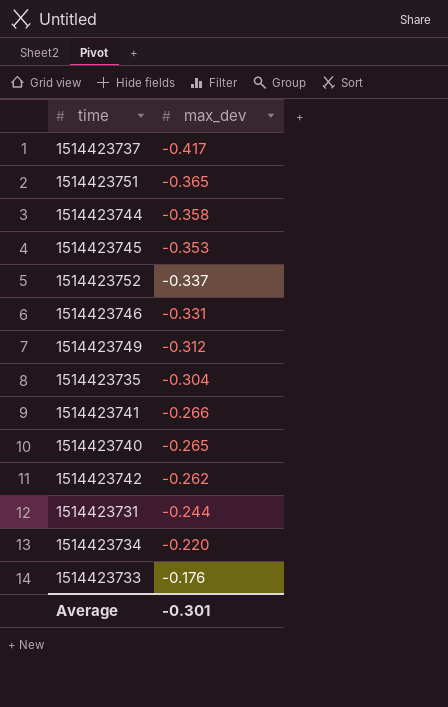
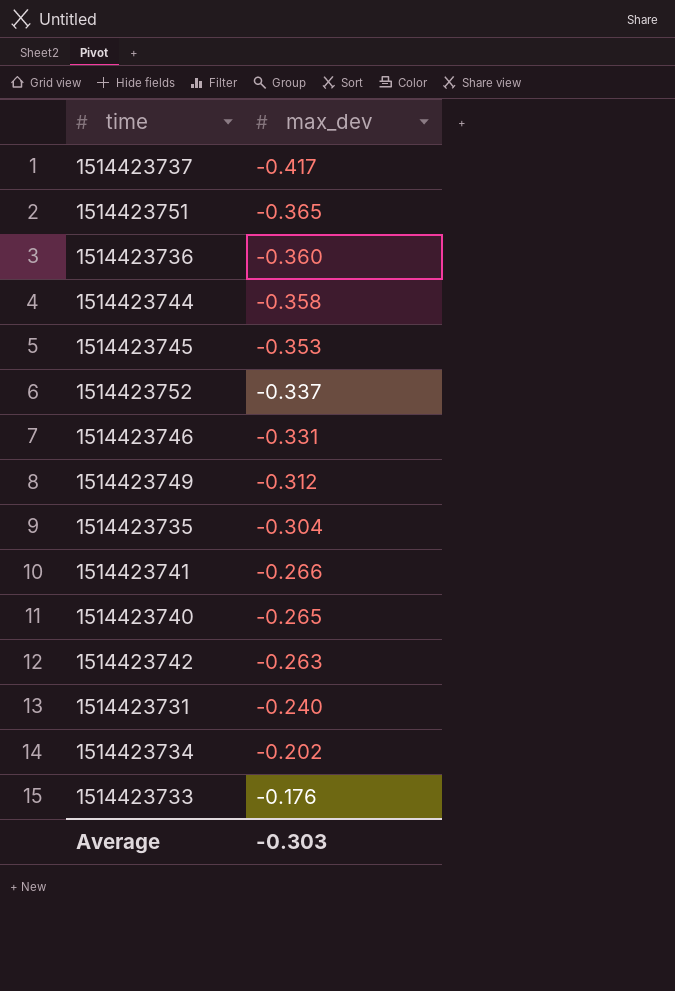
row 1514423736: none -> -0.360
1514423742 | max_dev: -0.262 -> -0.263
1514423731 | max_dev: -0.244 -> -0.240
1514423734 | max_dev: -0.220 -> -0.202
Average | max_dev: -0.301 -> -0.303

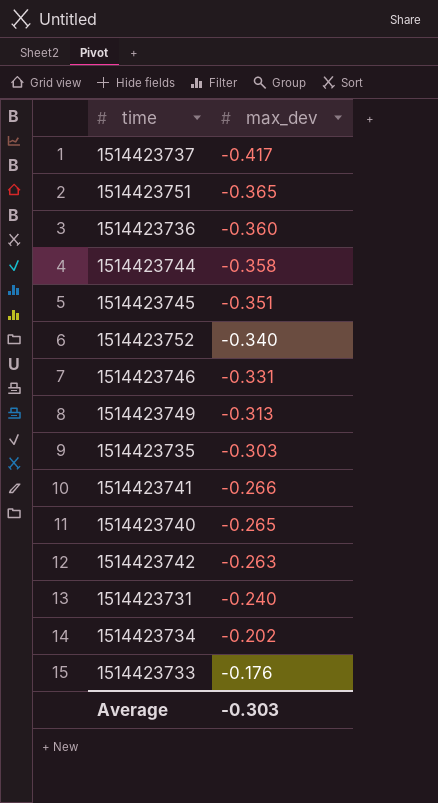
1514423745 | max_dev: -0.353 -> -0.351
1514423752 | max_dev: -0.337 -> -0.340
1514423749 | max_dev: -0.312 -> -0.313
1514423735 | max_dev: -0.304 -> -0.303

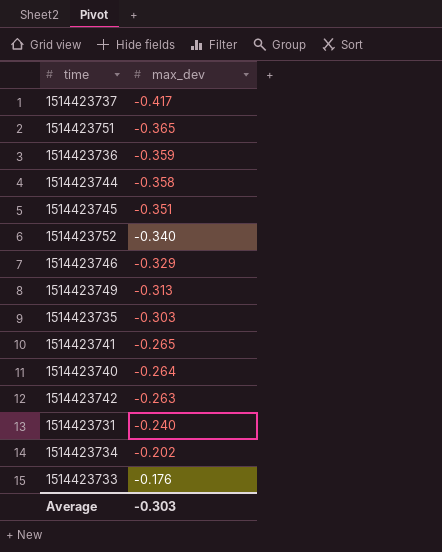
1514423736 | max_dev: -0.360 -> -0.359
1514423746 | max_dev: -0.331 -> -0.329
1514423741 | max_dev: -0.266 -> -0.265
1514423740 | max_dev: -0.265 -> -0.264

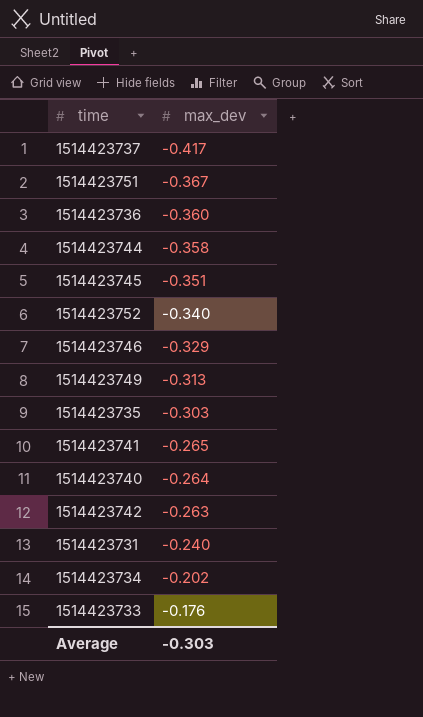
1514423751 | max_dev: -0.365 -> -0.367
1514423736 | max_dev: -0.359 -> -0.360

